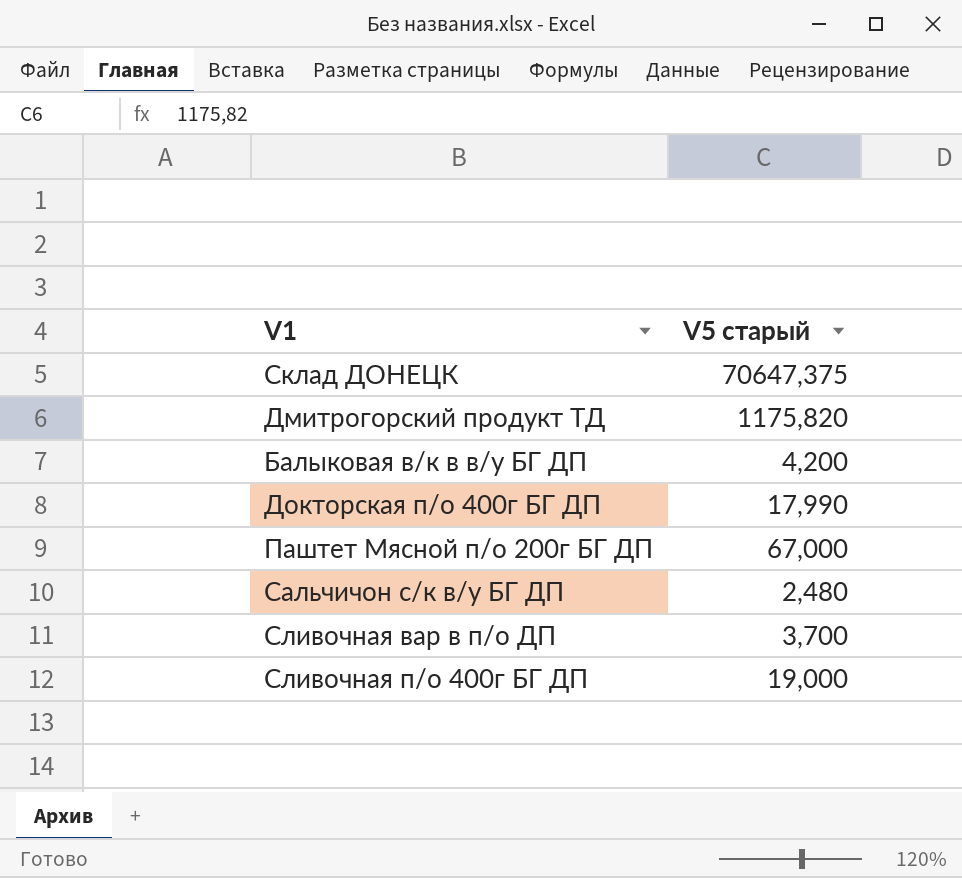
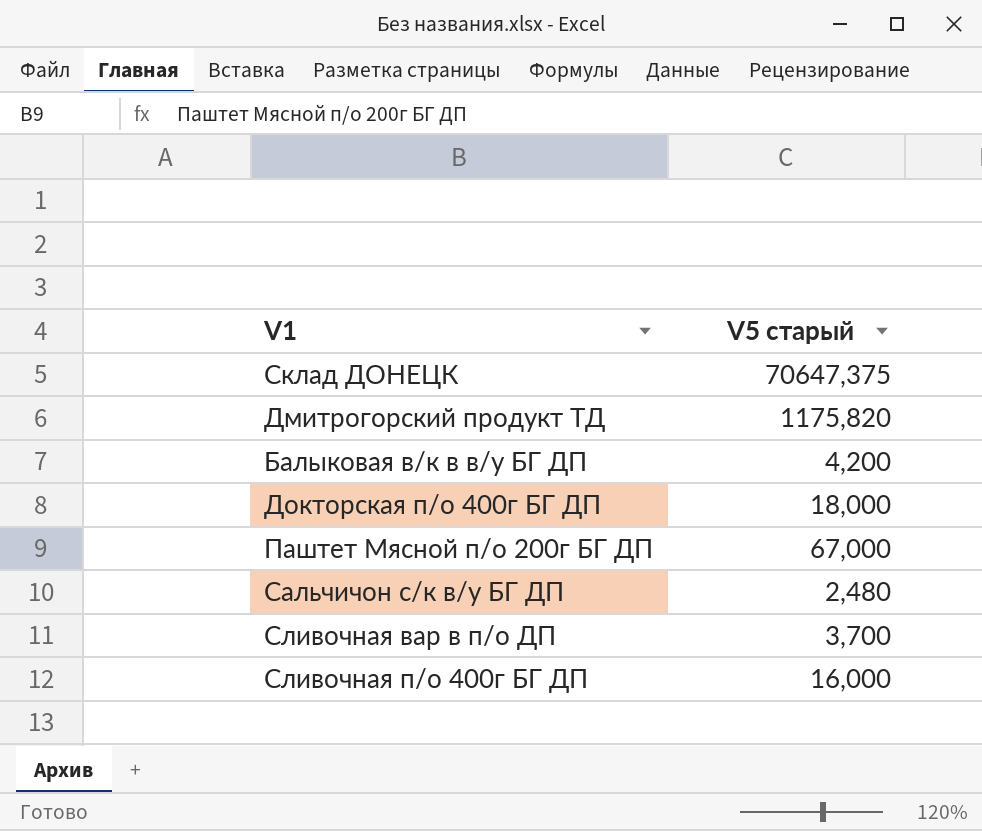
Докторская п/о 400г БГ ДП | V5 старый: 17,990 -> 18,000
Сливочная п/о 400г БГ ДП | V5 старый: 19,000 -> 16,000

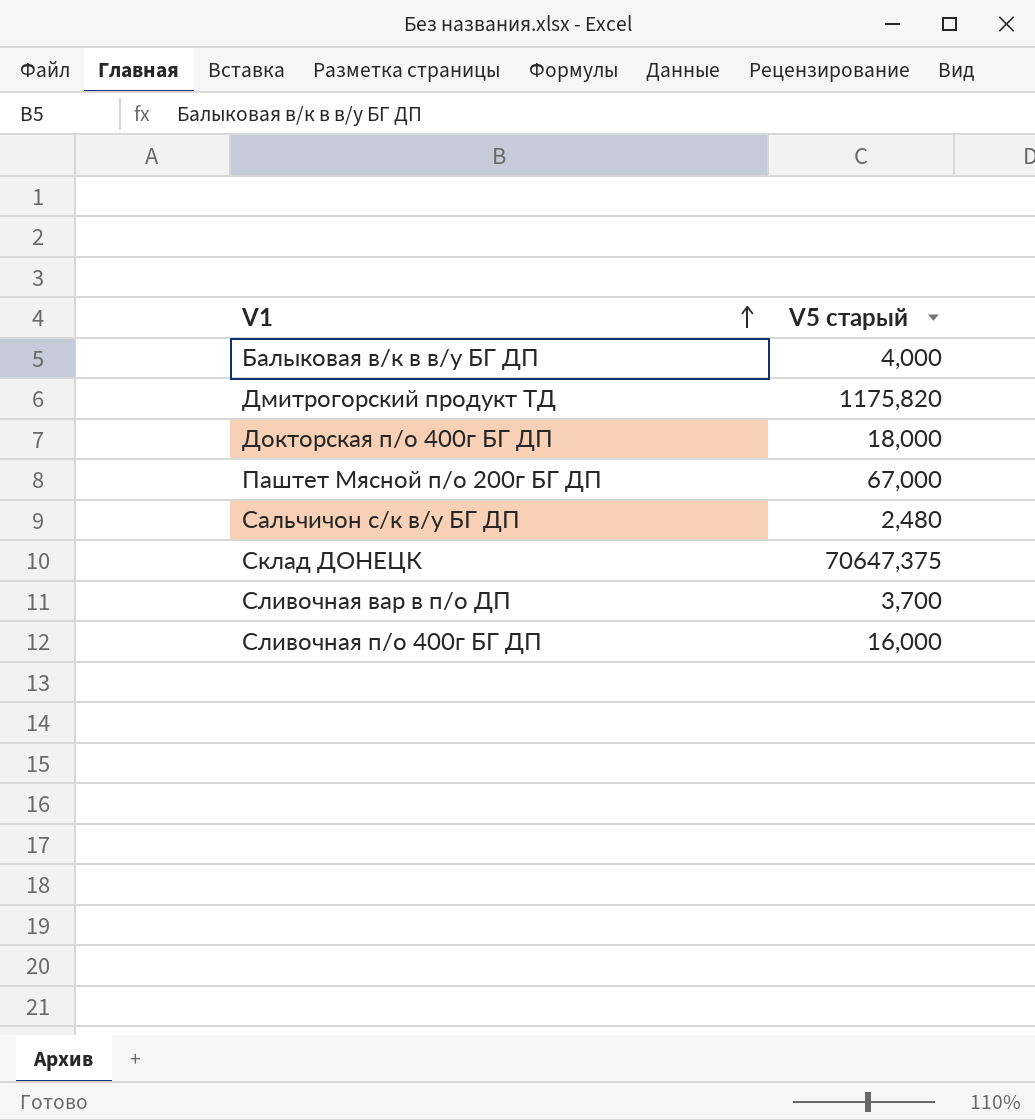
row order: none -> V1 ascending
Балыковая в/к в в/у БГ ДП | V5 старый: 4,200 -> 4,000

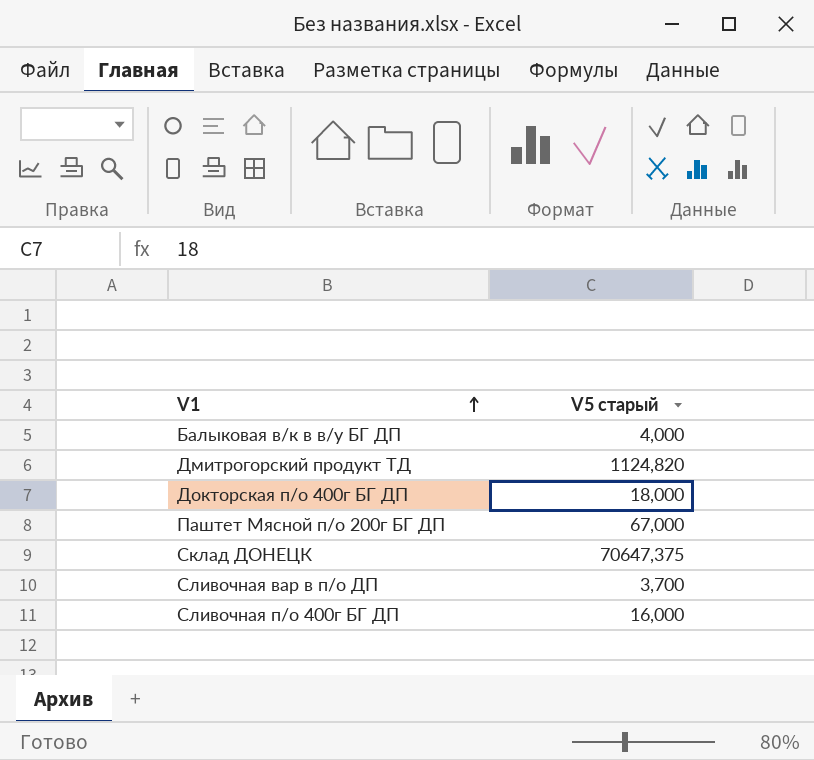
row Сальчичон с/к в/у БГ ДП: 2,480 -> none
Дмитрогорский продукт ТД | V5 старый: 1175,820 -> 1124,820

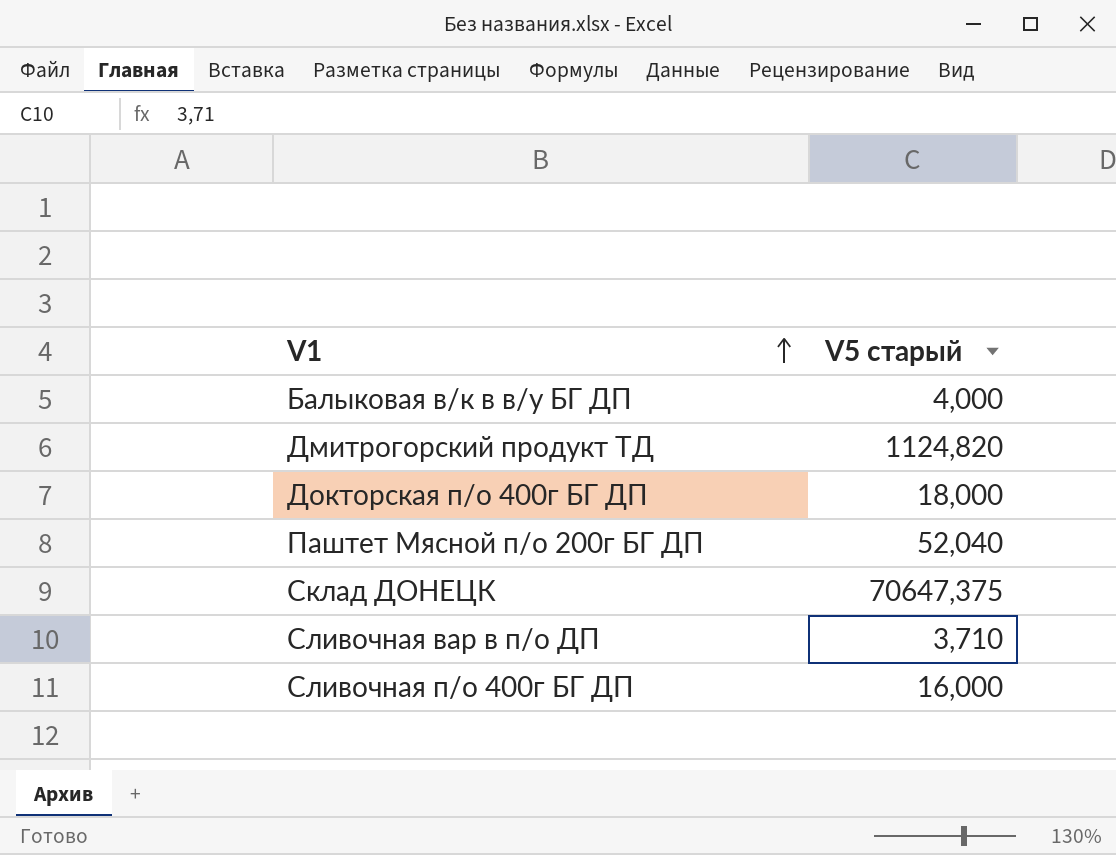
Паштет Мясной п/о 200г БГ ДП | V5 старый: 67,000 -> 52,040
Сливочная вар в п/о ДП | V5 старый: 3,700 -> 3,710

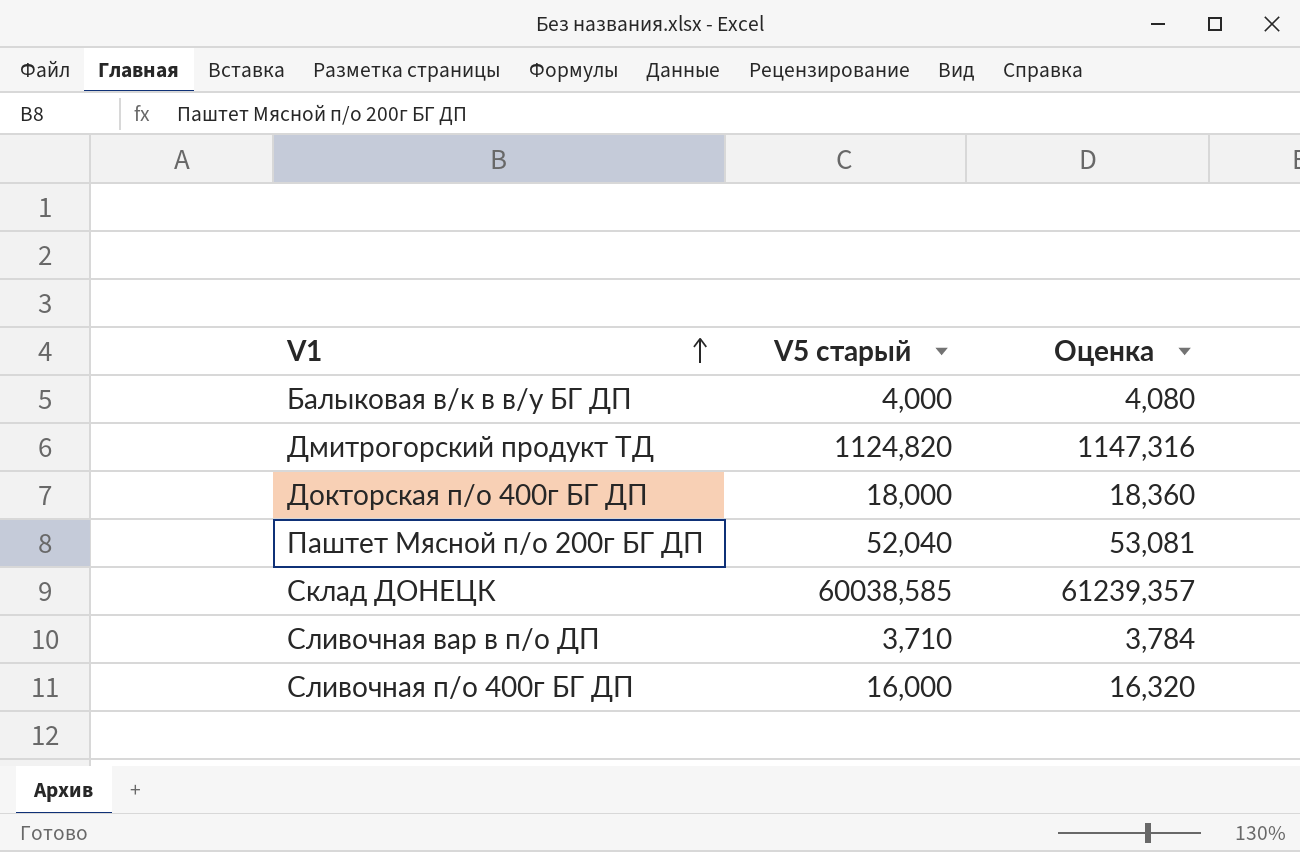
column Оценка | formula: none -> [V5 старый] * 1,02
Склад ДОНЕЦК | V5 старый: 70647,375 -> 60038,585

